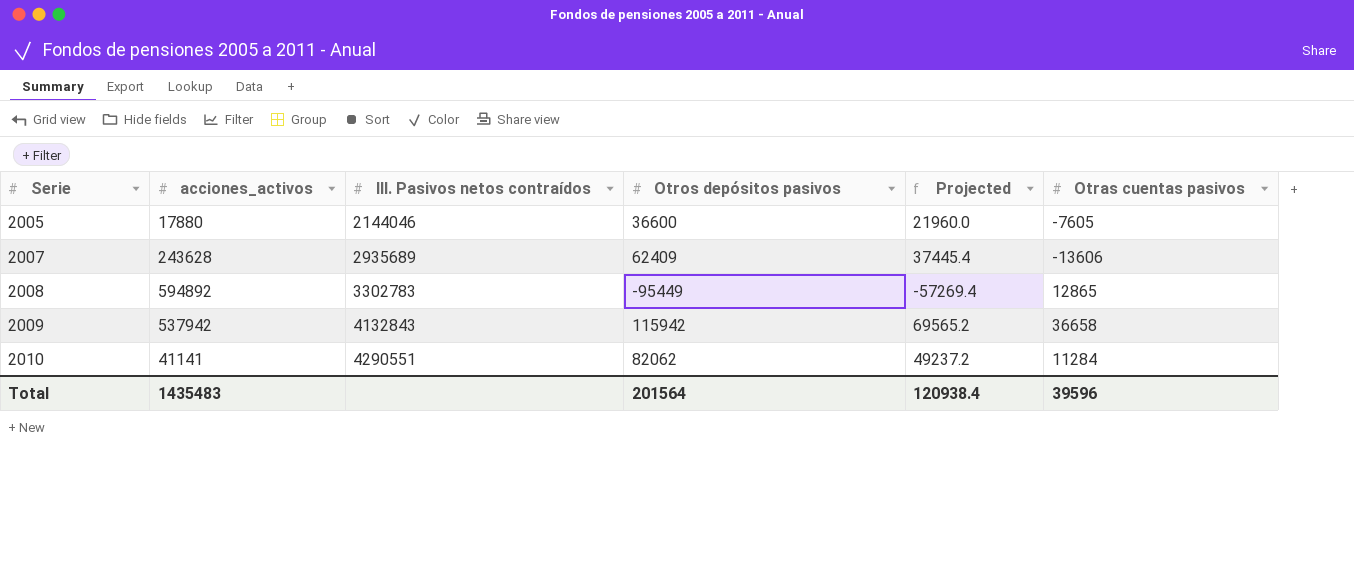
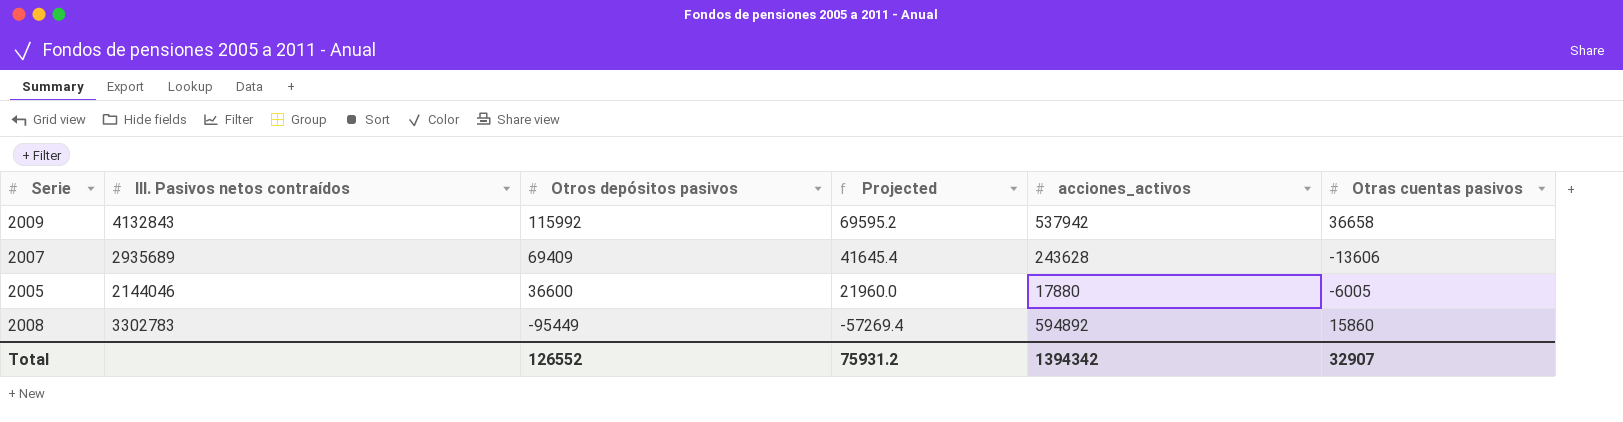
row order: Serie ascending -> Otros depósitos pasivos descending
column acciones_activos | position: 2 -> 5
row 2010: 41141 | 4290551 | 82062 | 49237.2 | 11284 -> none
2009 | Otros depósitos pasivos: 115942 -> 115992
2009 | Projected: 69565.2 -> 69595.2
2007 | Otros depósitos pasivos: 62409 -> 69409
2007 | Projected: 37445.4 -> 41645.4
2005 | Otras cuentas pasivos: -7605 -> -6005
2008 | Otras cuentas pasivos: 12865 -> 15860
Total | Otros depósitos pasivos: 201564 -> 126552
Total | Projected: 120938.4 -> 75931.2
Total | acciones_activos: 1435483 -> 1394342
Total | Otras cuentas pasivos: 39596 -> 32907

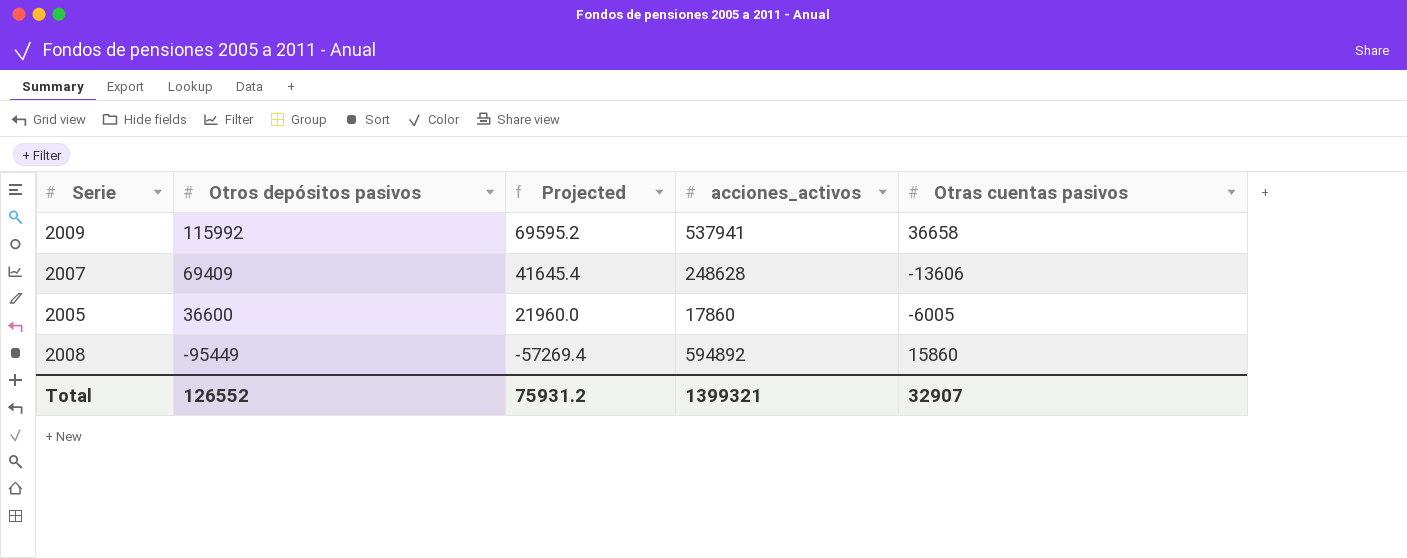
column III. Pasivos netos contraídos | position: 2 -> none
2009 | acciones_activos: 537942 -> 537941
2007 | acciones_activos: 243628 -> 248628
2005 | acciones_activos: 17880 -> 17860
Total | acciones_activos: 1394342 -> 1399321

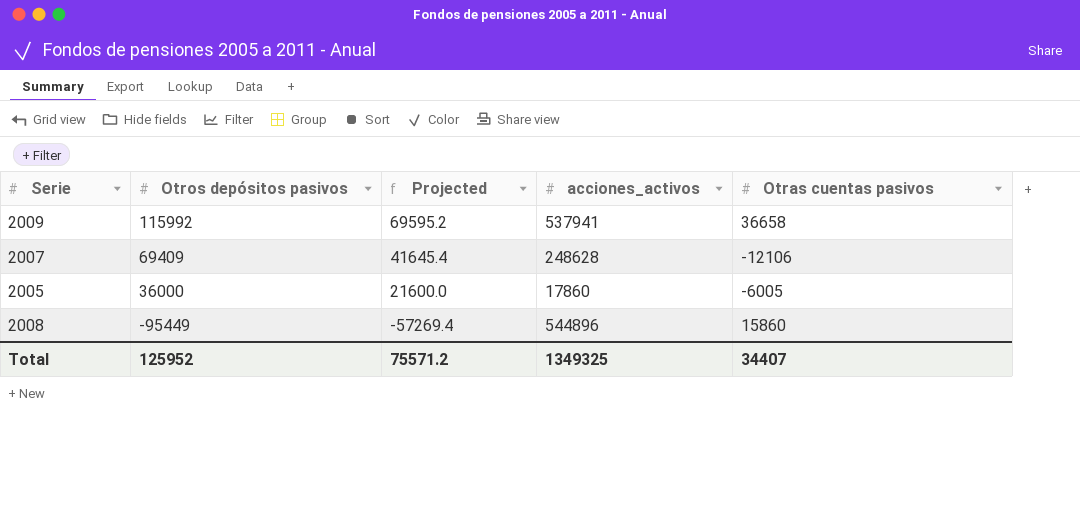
2007 | Otras cuentas pasivos: -13606 -> -12106
2005 | Otros depósitos pasivos: 36600 -> 36000
2005 | Projected: 21960.0 -> 21600.0
2008 | acciones_activos: 594892 -> 544896
Total | Otros depósitos pasivos: 126552 -> 125952
Total | Projected: 75931.2 -> 75571.2
Total | acciones_activos: 1399321 -> 1349325
Total | Otras cuentas pasivos: 32907 -> 34407

